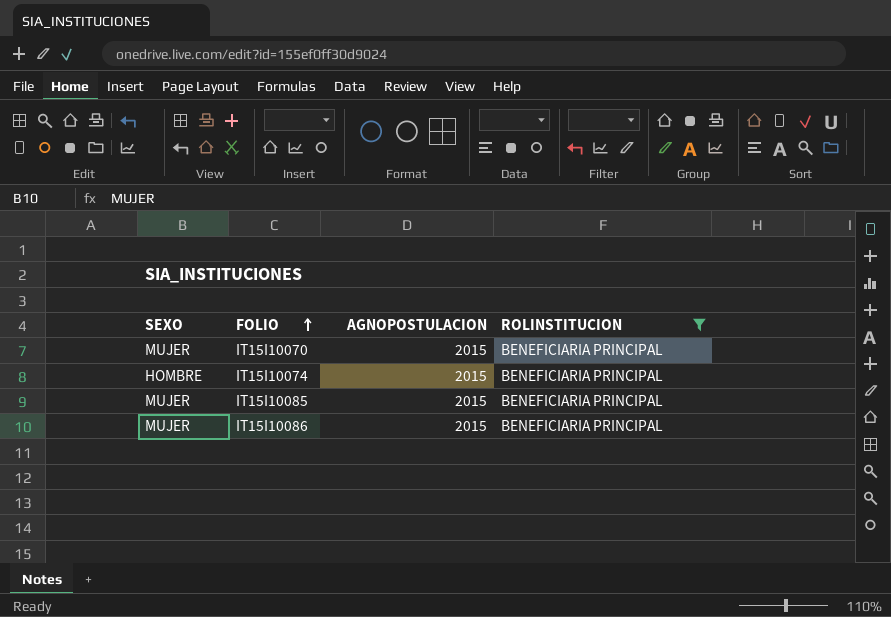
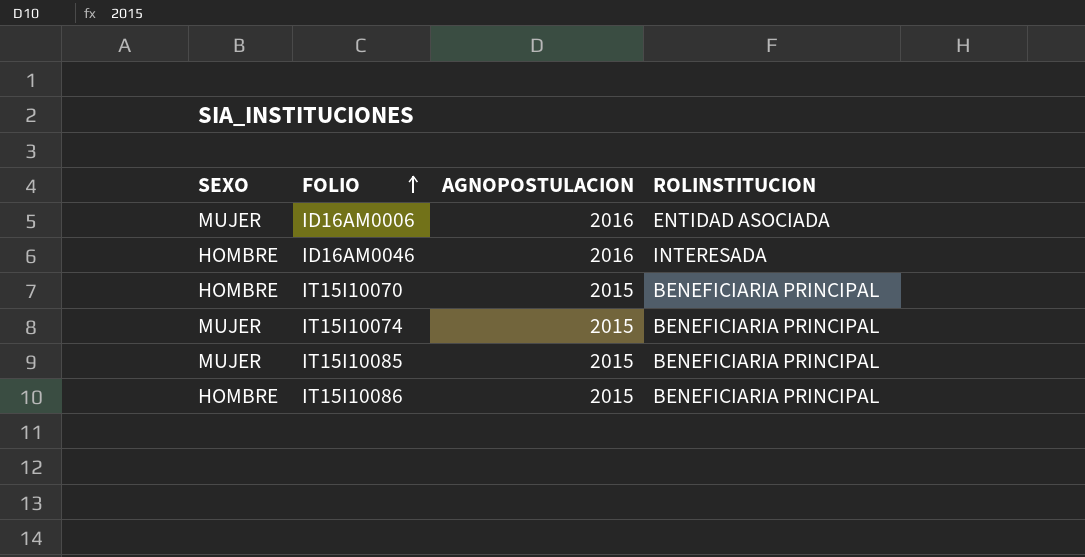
filter: ROLINSTITUCION = BENEFICIARIA PRINCIPAL -> none
IT15I10070 | SEXO: MUJER -> HOMBRE
IT15I10074 | SEXO: HOMBRE -> MUJER
IT15I10086 | SEXO: MUJER -> HOMBRE

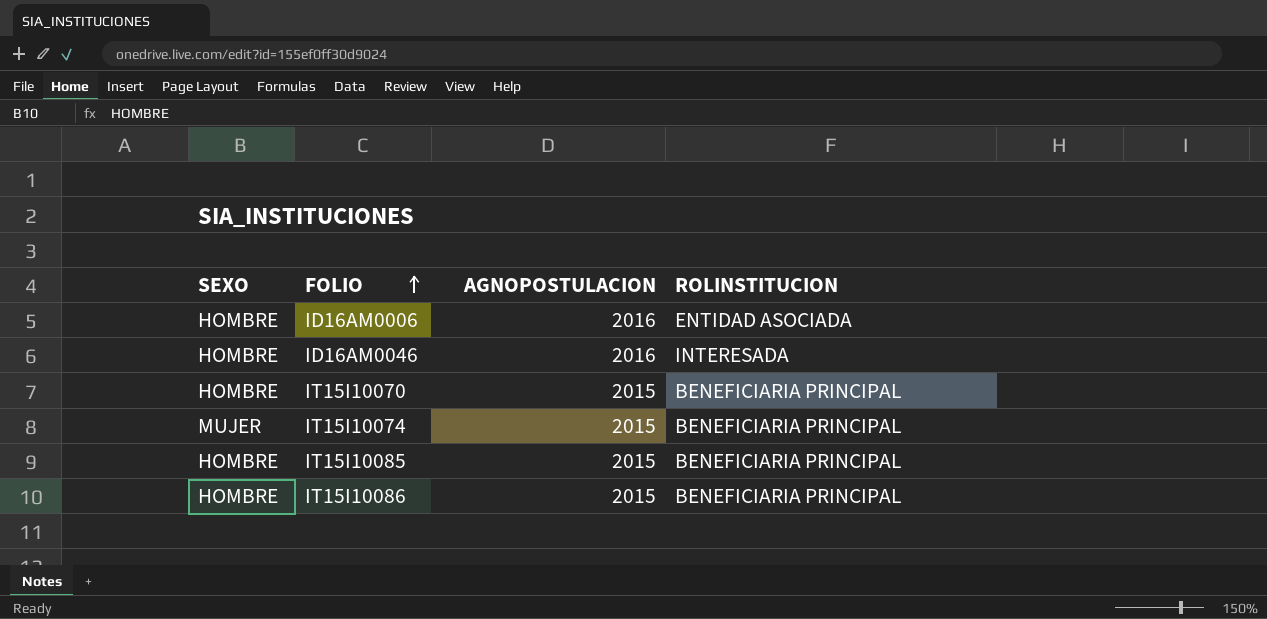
ID16AM0006 | SEXO: MUJER -> HOMBRE
IT15I10085 | SEXO: MUJER -> HOMBRE

